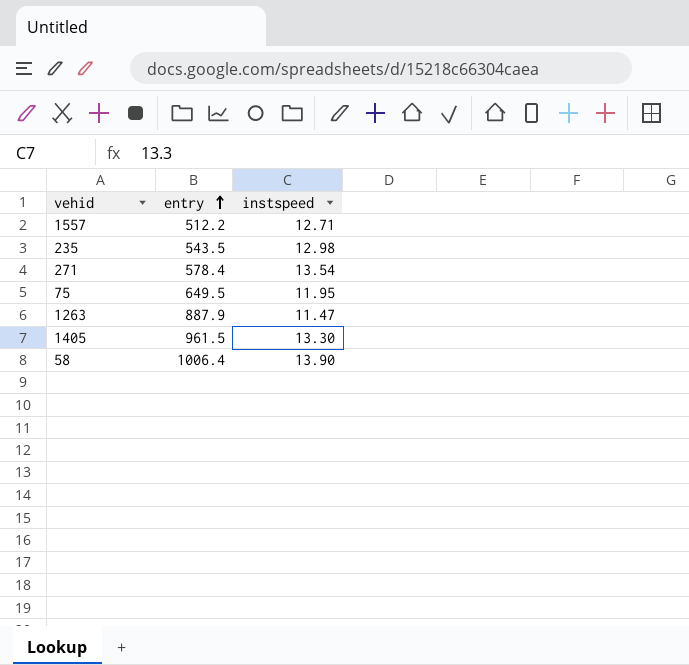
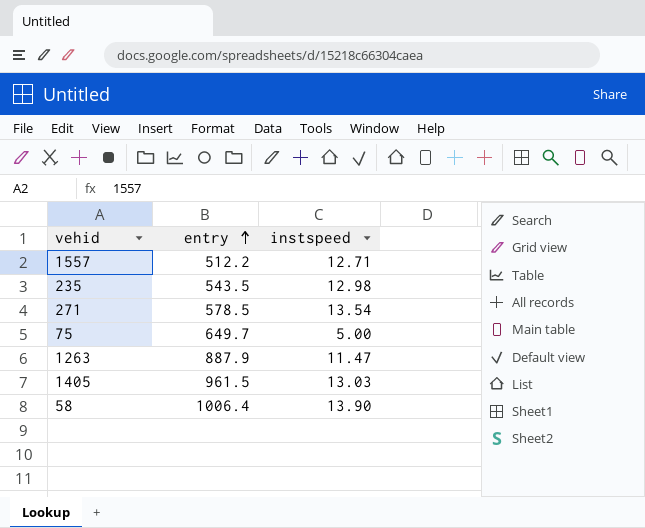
271 | entry: 578.4 -> 578.5
75 | entry: 649.5 -> 649.7
75 | instspeed: 11.95 -> 5.00
1405 | instspeed: 13.30 -> 13.03

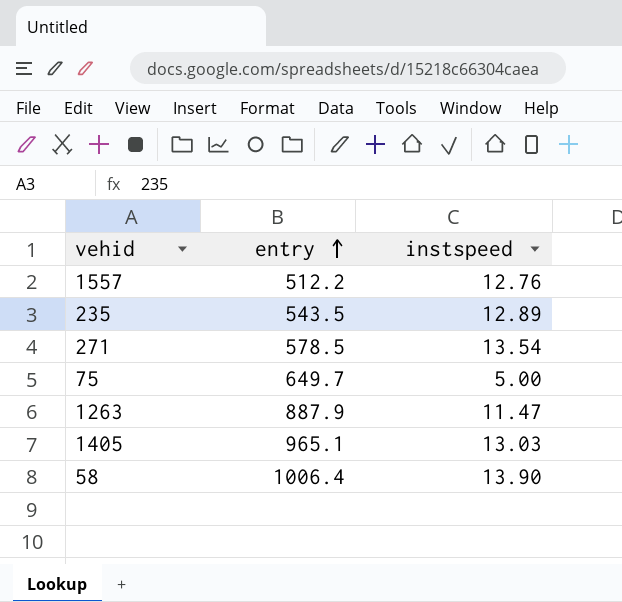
1557 | instspeed: 12.71 -> 12.76
235 | instspeed: 12.98 -> 12.89
1405 | entry: 961.5 -> 965.1

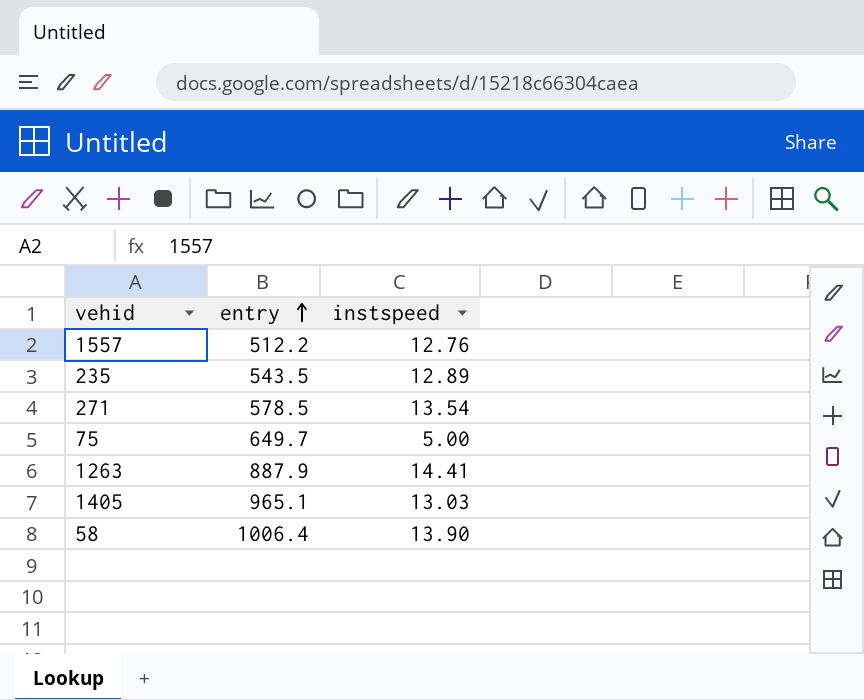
1263 | instspeed: 11.47 -> 14.41

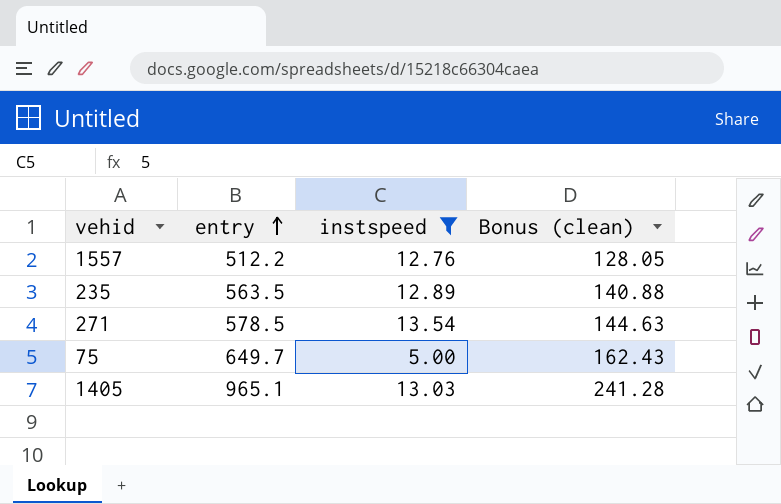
filter: none -> instspeed <= 13.54
column Bonus (clean) | formula: none -> [entry] * 0.25
235 | entry: 543.5 -> 563.5

